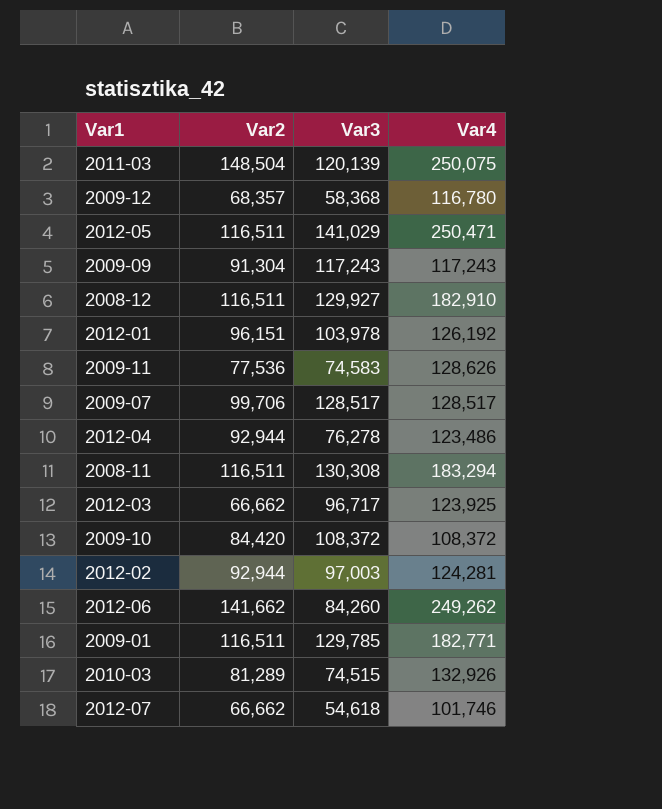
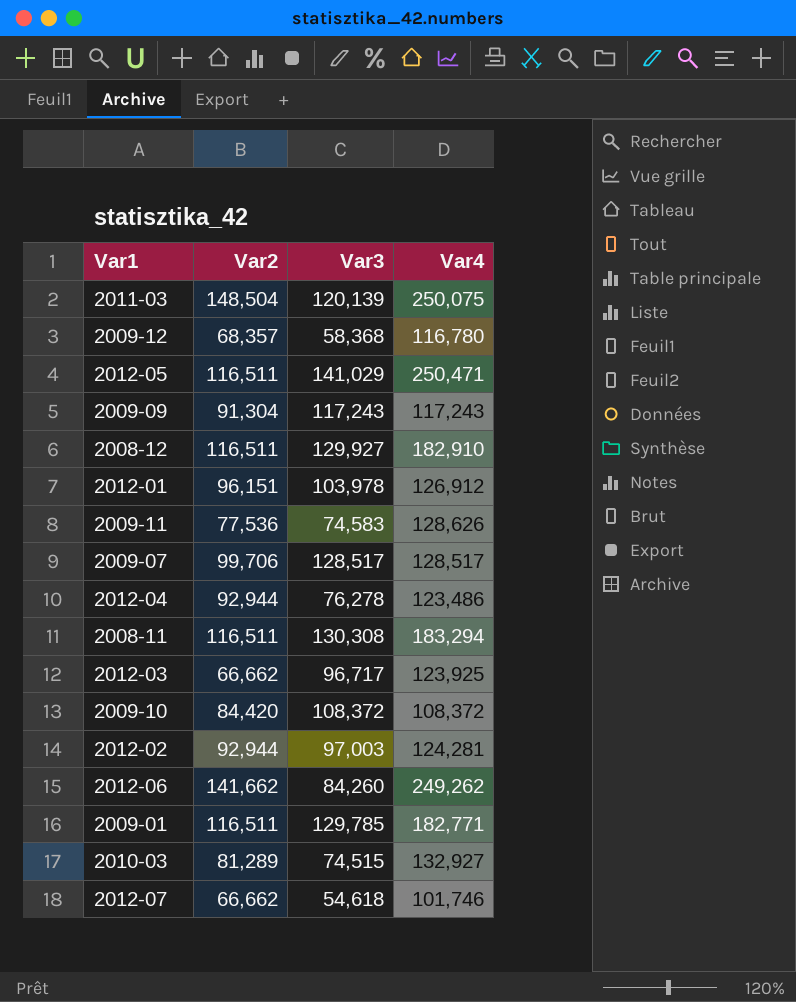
2012-01 | Var4: 126,192 -> 126,912
2010-03 | Var4: 132,926 -> 132,927

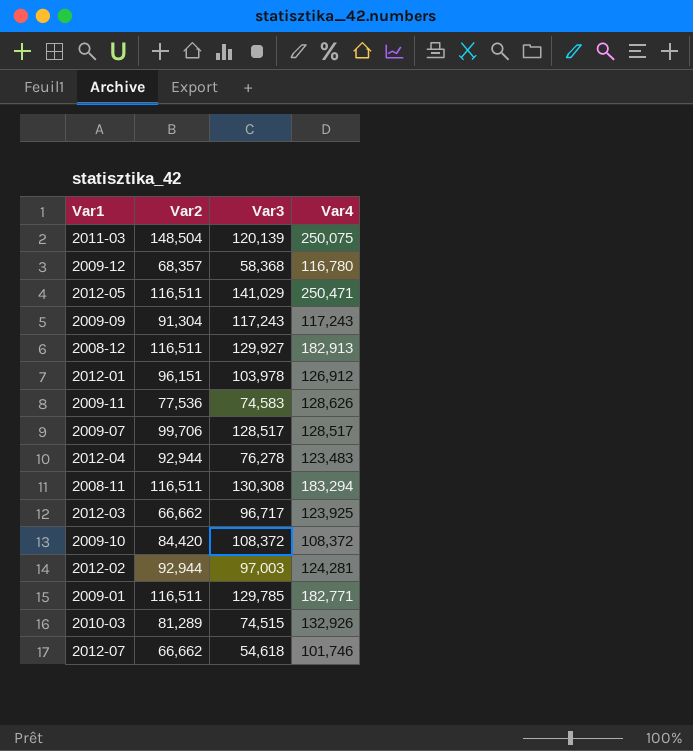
row 2012-06: 141,662 | 84,260 | 249,262 -> none
2008-12 | Var4: 182,910 -> 182,913
2012-04 | Var4: 123,486 -> 123,483
2010-03 | Var4: 132,927 -> 132,926

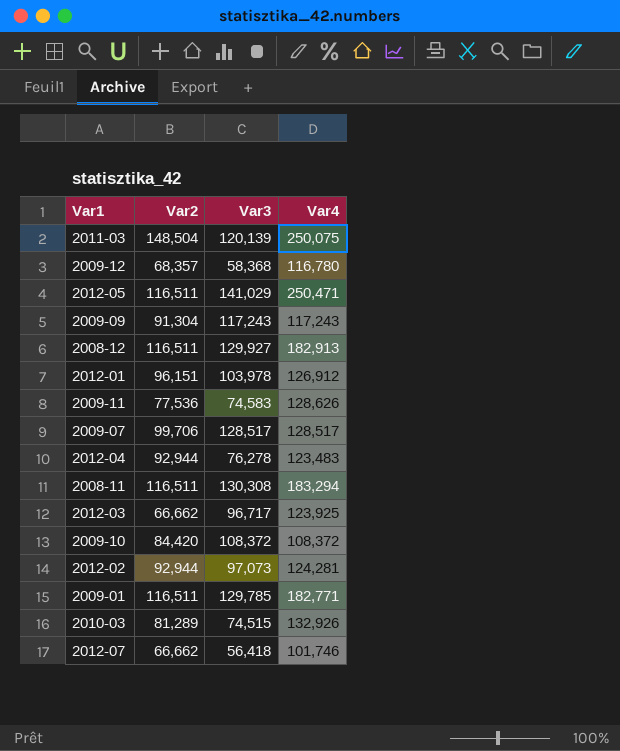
2012-02 | Var3: 97,003 -> 97,073
2012-07 | Var3: 54,618 -> 56,418

